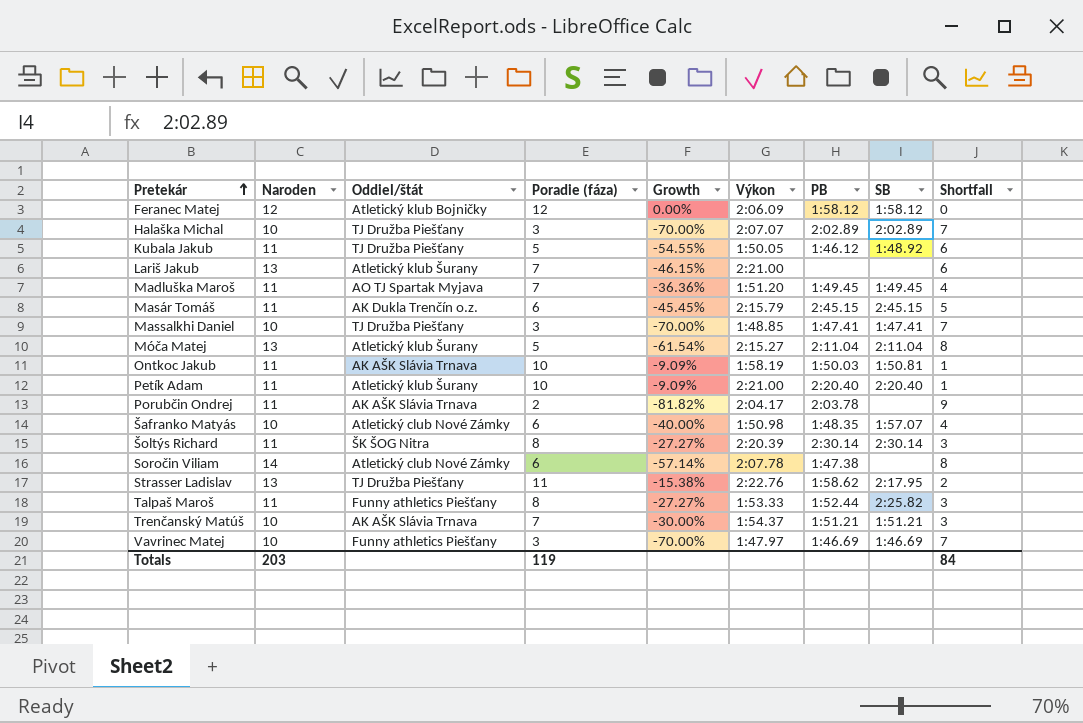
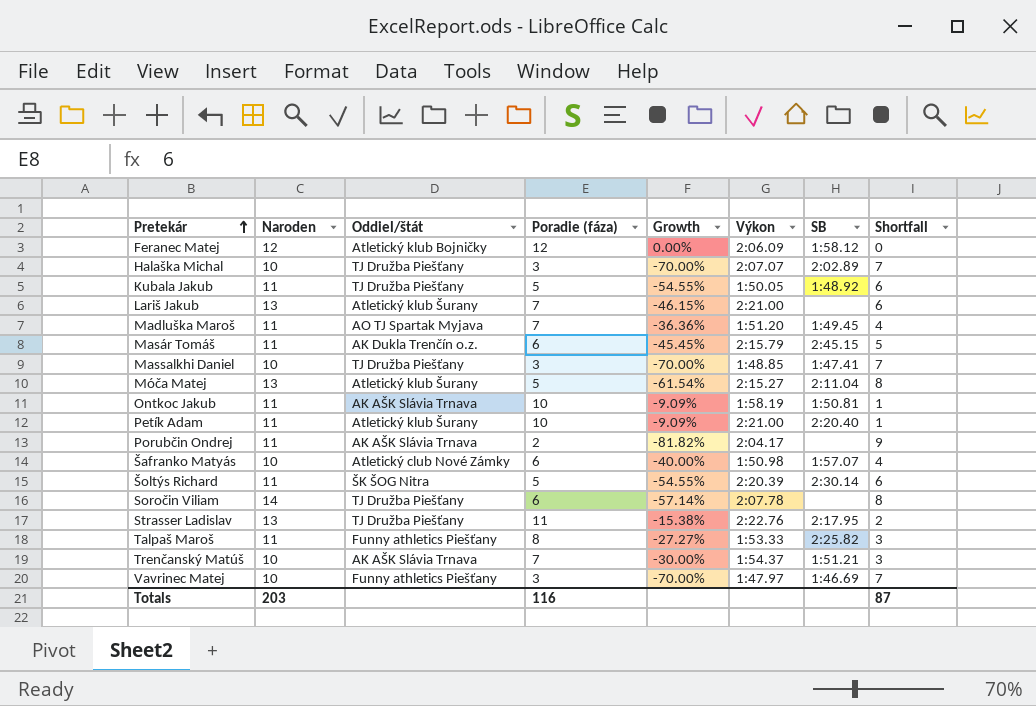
column PB | position: 7 -> none
Šoltýs Richard | Poradie (fáza): 8 -> 5
Šoltýs Richard | Growth: -27.27% -> -54.55%
Šoltýs Richard | Shortfall: 3 -> 6
Soročin Viliam | Oddiel/štát: Atletický club Nové Zámky -> TJ Družba Piešťany
Totals | Poradie (fáza): 119 -> 116
Totals | Shortfall: 84 -> 87

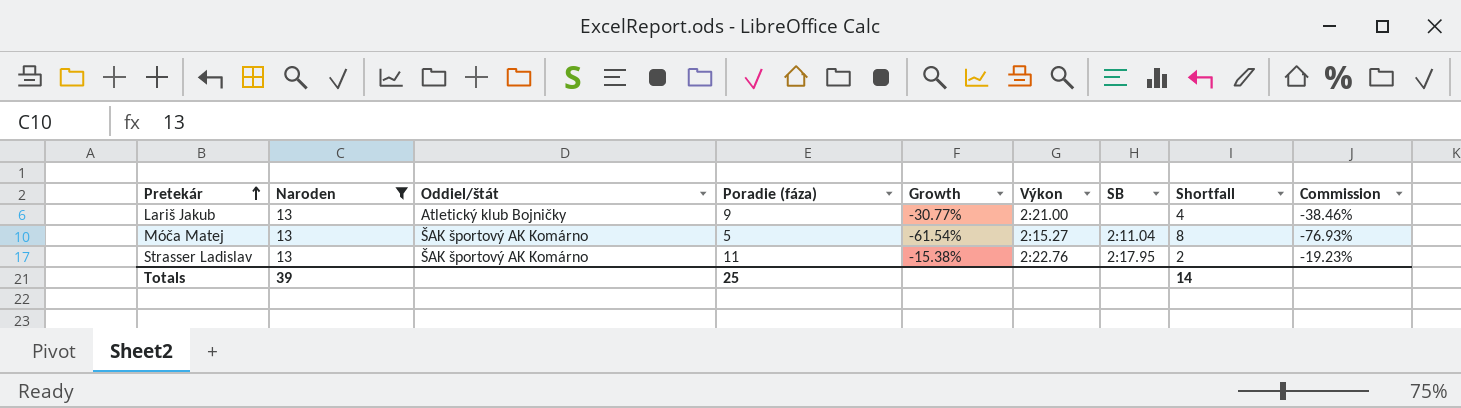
filter: none -> Naroden = 13
column Commission | formula: none -> [Growth] * 1.25
Lariš Jakub | Oddiel/štát: Atletický klub Šurany -> Atletický klub Bojničky
Lariš Jakub | Poradie (fáza): 7 -> 9
Lariš Jakub | Growth: -46.15% -> -30.77%
Lariš Jakub | Shortfall: 6 -> 4
Móča Matej | Oddiel/štát: Atletický klub Šurany -> ŠAK športový AK Komárno
Strasser Ladislav | Oddiel/štát: TJ Družba Piešťany -> ŠAK športový AK Komárno
Totals | Naroden: 203 -> 39
Totals | Poradie (fáza): 116 -> 25
Totals | Shortfall: 87 -> 14

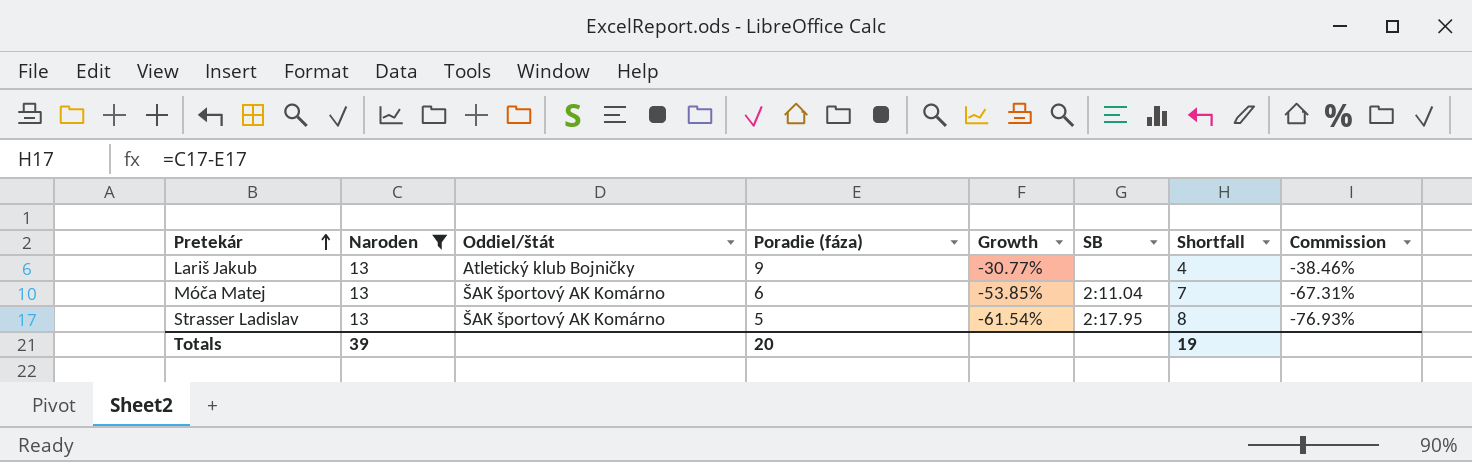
column Výkon | position: 6 -> none
Móča Matej | Poradie (fáza): 5 -> 6
Móča Matej | Growth: -61.54% -> -53.85%
Móča Matej | Shortfall: 8 -> 7
Móča Matej | Commission: -76.93% -> -67.31%
Strasser Ladislav | Poradie (fáza): 11 -> 5
Strasser Ladislav | Growth: -15.38% -> -61.54%
Strasser Ladislav | Shortfall: 2 -> 8
Strasser Ladislav | Commission: -19.23% -> -76.93%
Totals | Poradie (fáza): 25 -> 20
Totals | Shortfall: 14 -> 19

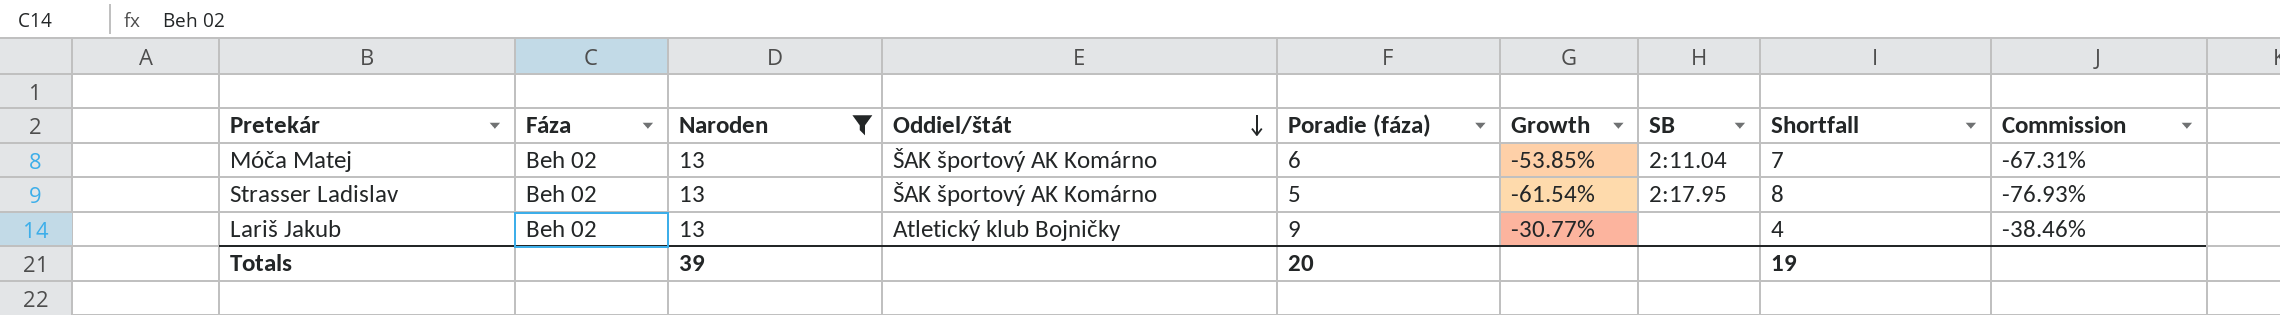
row order: Pretekár ascending -> Oddiel/štát descending
column Fáza | position: none -> 2

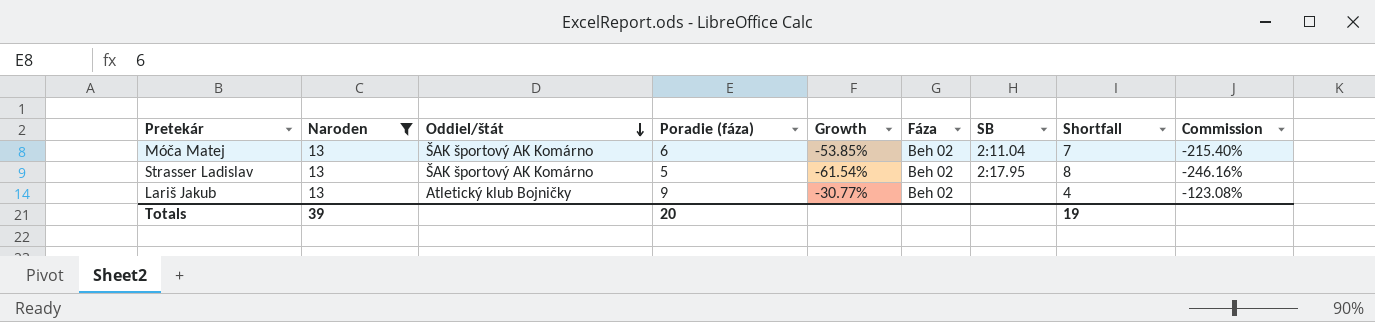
column Fáza | position: 2 -> 6
column Commission | formula: [Growth] * 1.25 -> [Growth] * 4

